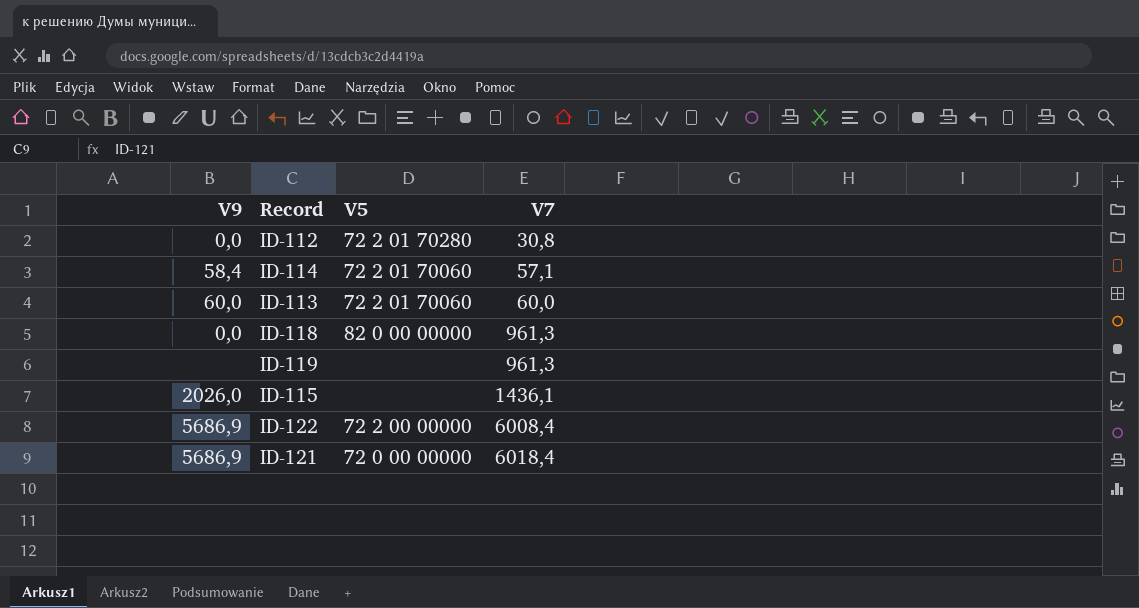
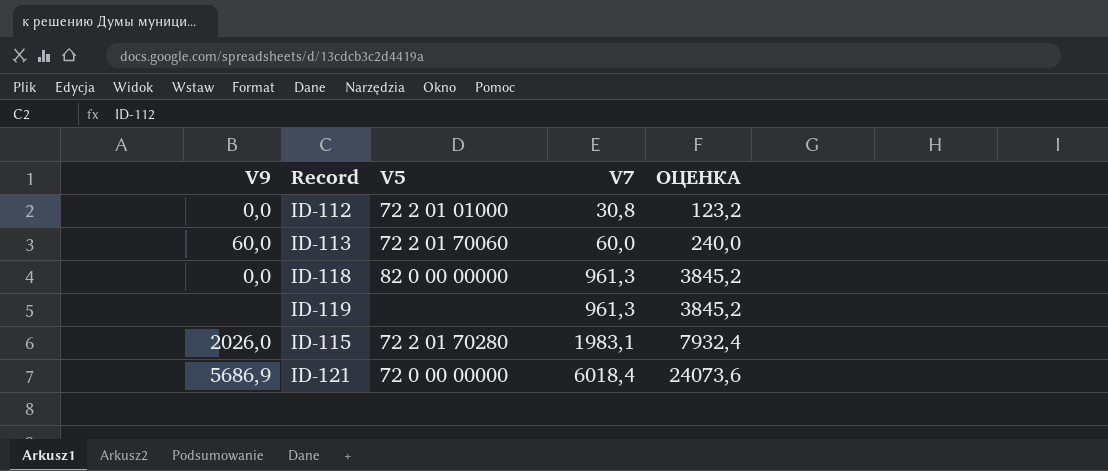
column ОЦЕНКА | formula: none -> [V7] * 4
row ID-114: 58,4 | 72 2 01 70060 | 57,1 -> none
row ID-122: 5686,9 | 72 2 00 00000 | 6008,4 -> none
ID-112 | V5: 72 2 01 70280 -> 72 2 01 01000
ID-115 | V5: none -> 72 2 01 70280
ID-115 | V7: 1436,1 -> 1983,1

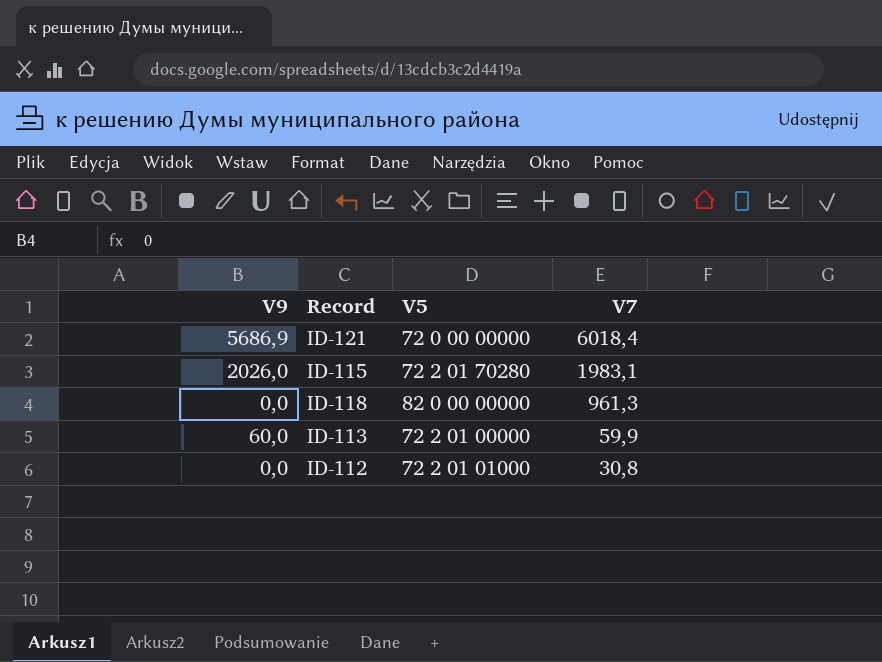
row order: V7 ascending -> V7 descending
column ОЦЕНКА | formula: [V7] * 4 -> none
row ID-119: none | none | 961,3 | 3845,2 -> none
ID-113 | V5: 72 2 01 70060 -> 72 2 01 00000
ID-113 | V7: 60,0 -> 59,9

